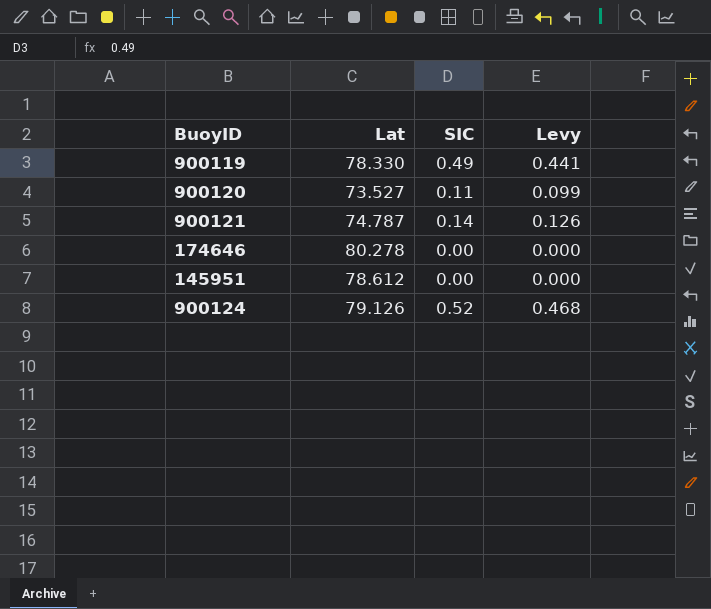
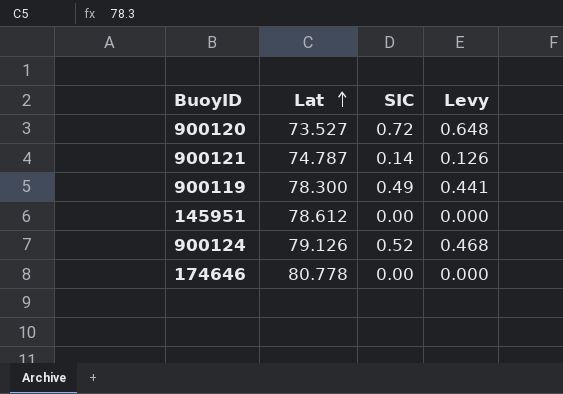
row order: none -> Lat ascending
900120 | SIC: 0.11 -> 0.72
900120 | Levy: 0.099 -> 0.648
900119 | Lat: 78.330 -> 78.300
174646 | Lat: 80.278 -> 80.778

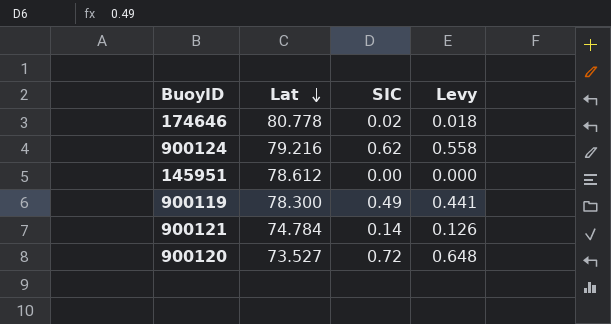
row order: Lat ascending -> Lat descending
174646 | SIC: 0.00 -> 0.02
174646 | Levy: 0.000 -> 0.018
900124 | Lat: 79.126 -> 79.216
900124 | SIC: 0.52 -> 0.62
900124 | Levy: 0.468 -> 0.558
900121 | Lat: 74.787 -> 74.784

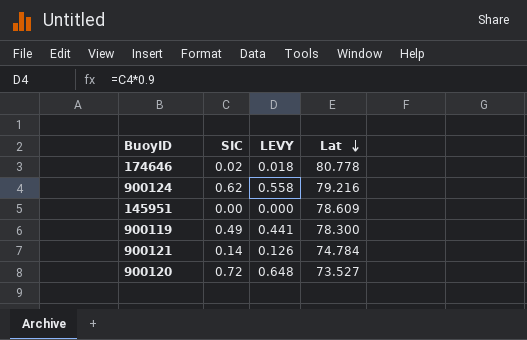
column name: Levy -> LEVY
column Lat | position: 2 -> 4
145951 | Lat: 78.612 -> 78.609

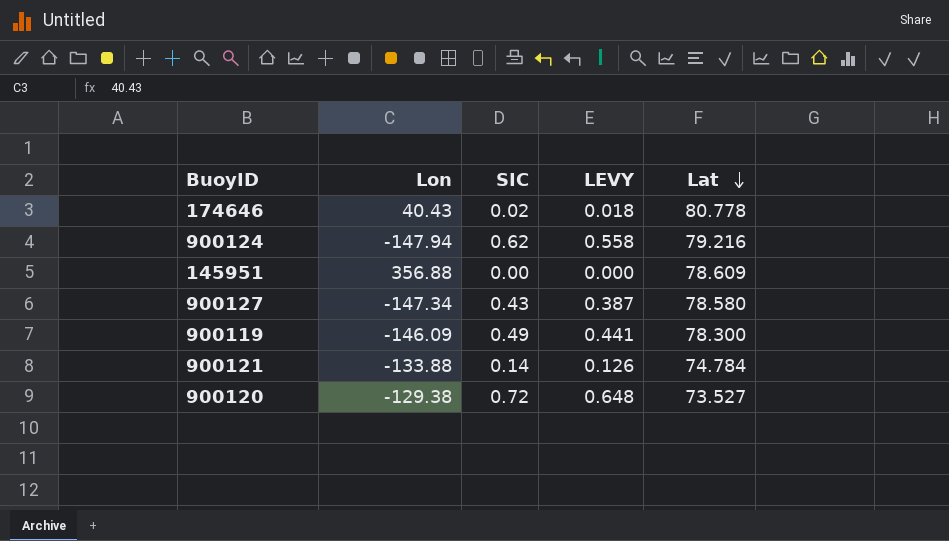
column Lon | position: none -> 2
row 900127: none -> -147.34 | 0.43 | 0.387 | 78.580

